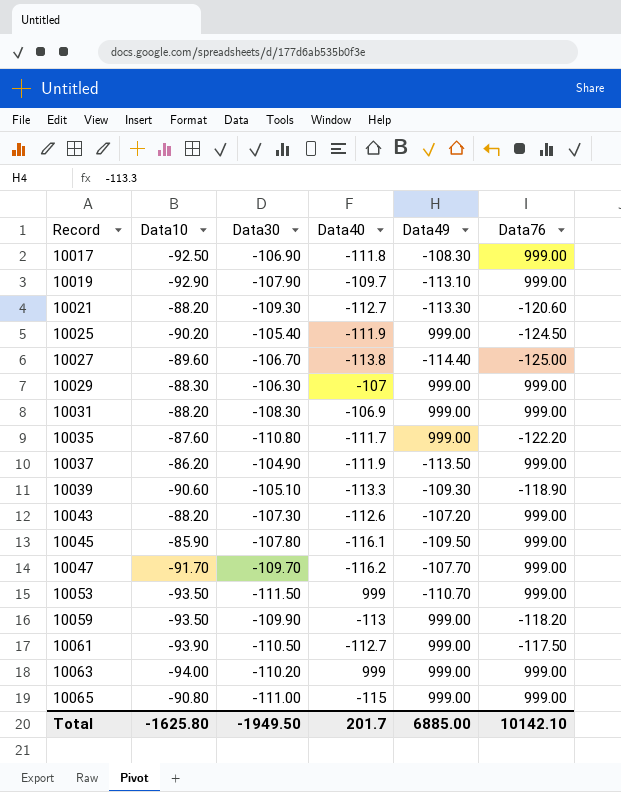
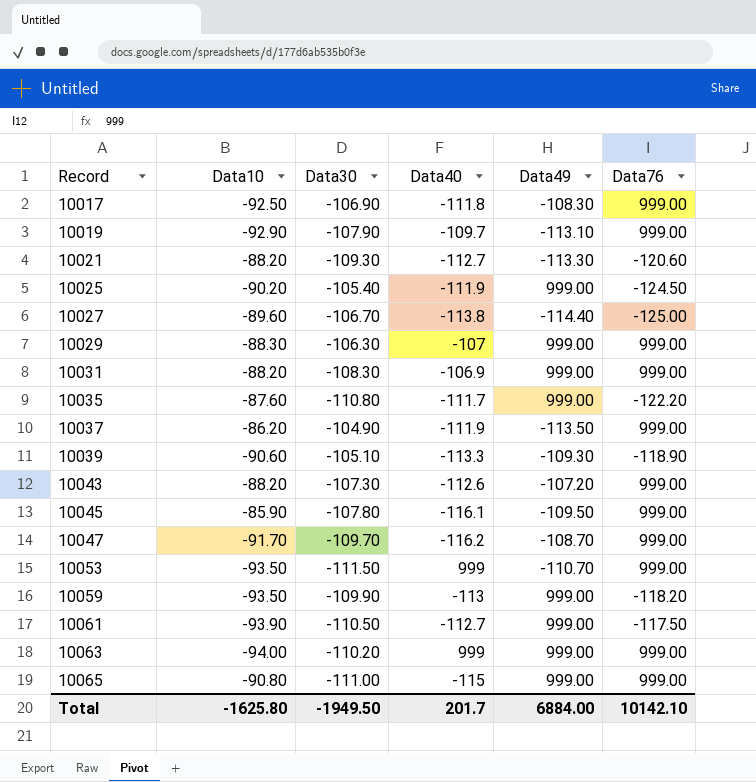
10047 | Data49: -107.70 -> -108.70
Total | Data49: 6885.00 -> 6884.00

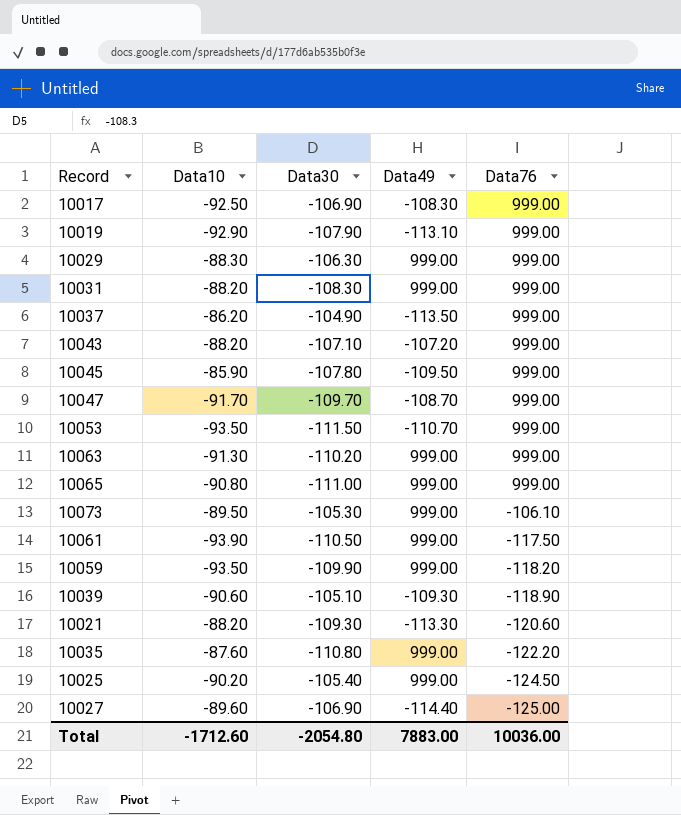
row order: Record ascending -> Data76 descending
column Data40 | position: 4 -> none
10043 | Data30: -107.30 -> -107.10
10063 | Data10: -94.00 -> -91.30
row 10073: none -> -89.50 | -105.30 | 999.00 | -106.10
10027 | Data30: -106.70 -> -106.90
Total | Data10: -1625.80 -> -1712.60
Total | Data30: -1949.50 -> -2054.80
Total | Data49: 6884.00 -> 7883.00
Total | Data76: 10142.10 -> 10036.00

